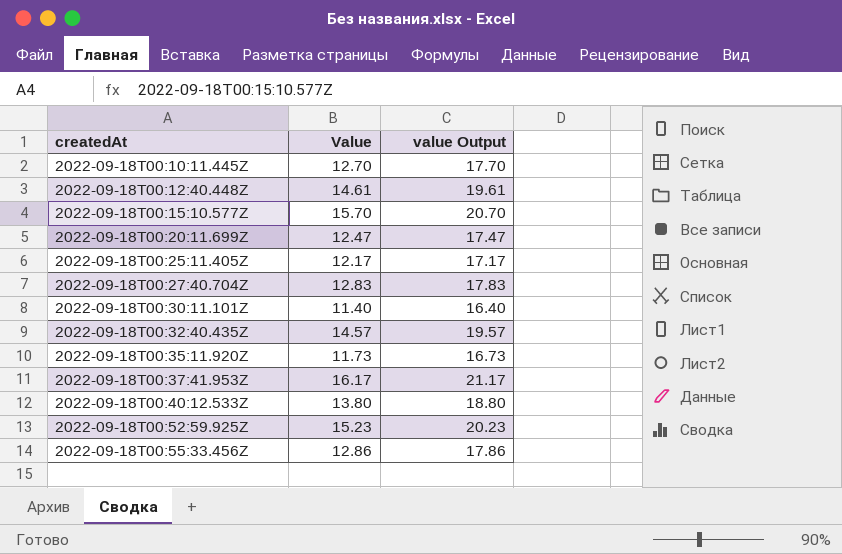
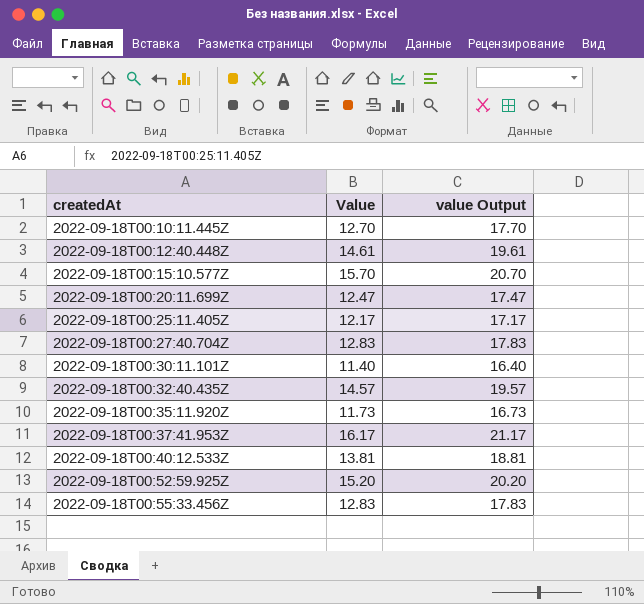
2022-09-18T00:40:12.533Z | Value: 13.80 -> 13.81
2022-09-18T00:40:12.533Z | value Output: 18.80 -> 18.81
2022-09-18T00:52:59.925Z | Value: 15.23 -> 15.20
2022-09-18T00:52:59.925Z | value Output: 20.23 -> 20.20
2022-09-18T00:55:33.456Z | Value: 12.86 -> 12.83
2022-09-18T00:55:33.456Z | value Output: 17.86 -> 17.83

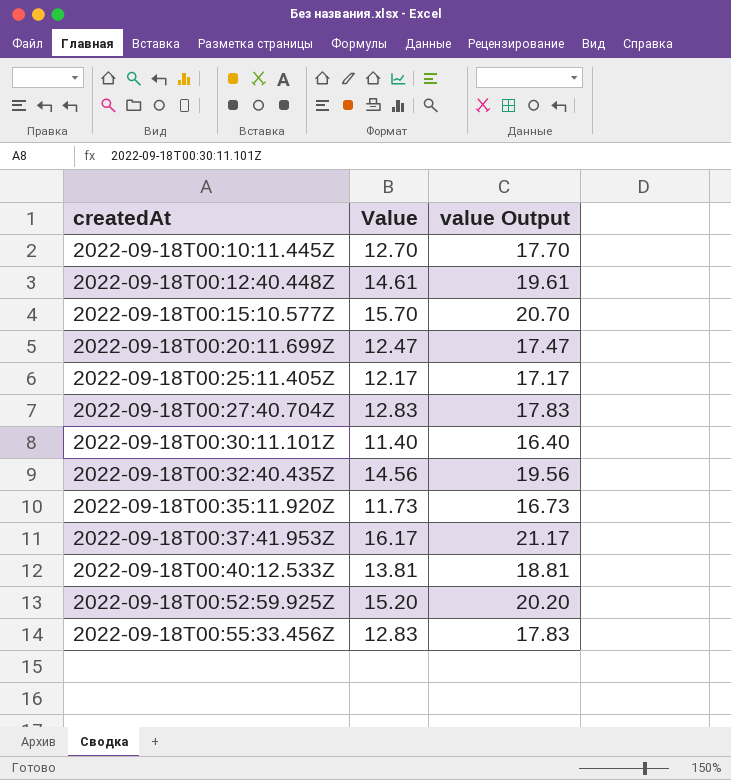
2022-09-18T00:32:40.435Z | Value: 14.57 -> 14.56
2022-09-18T00:32:40.435Z | value Output: 19.57 -> 19.56

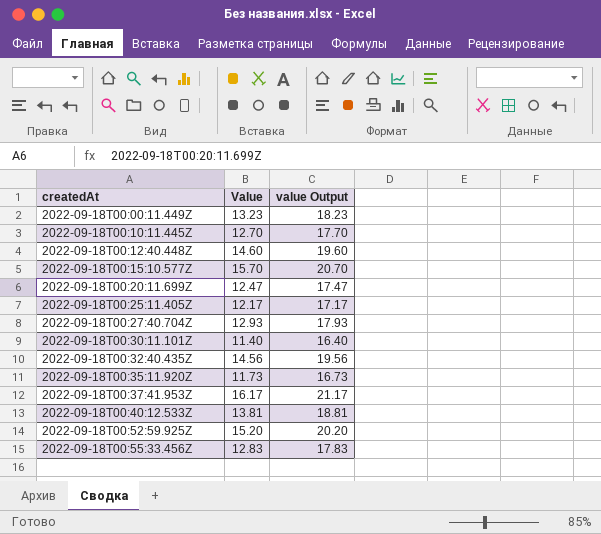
row 2022-09-18T00:00:11.449Z: none -> 13.23 | 18.23
2022-09-18T00:12:40.448Z | Value: 14.61 -> 14.60
2022-09-18T00:12:40.448Z | value Output: 19.61 -> 19.60
2022-09-18T00:27:40.704Z | Value: 12.83 -> 12.93
2022-09-18T00:27:40.704Z | value Output: 17.83 -> 17.93

